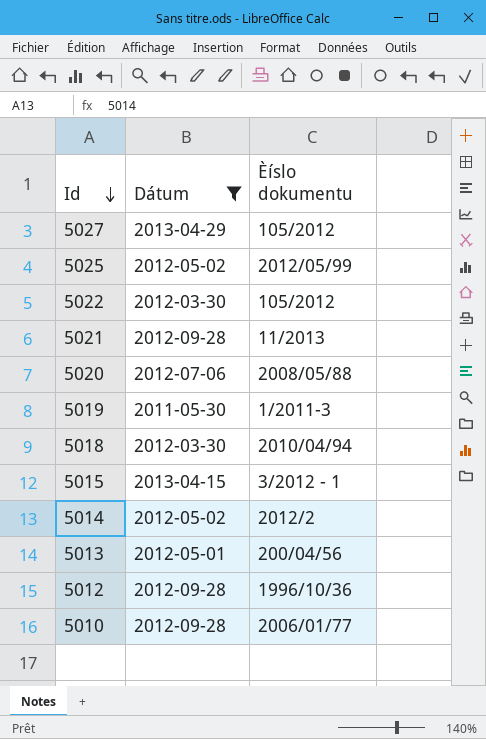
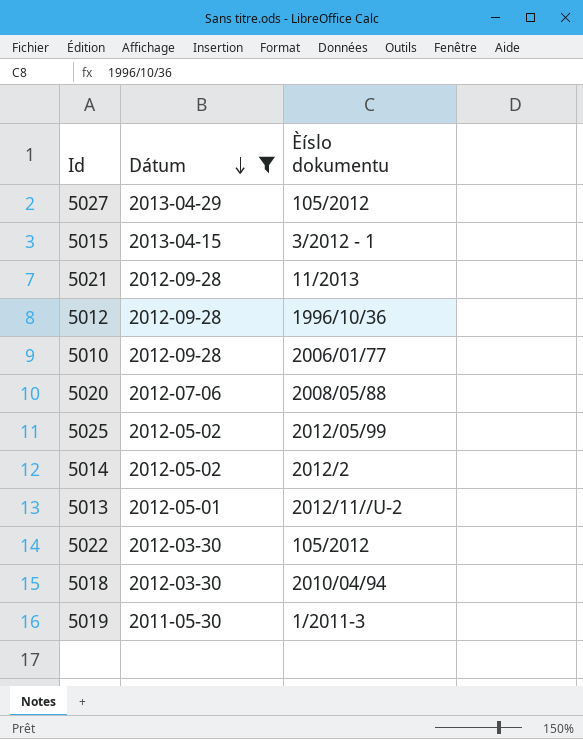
row order: Id descending -> Dátum descending
5013 | Èíslo dokumentu: 200/04/56 -> 2012/11//U-2

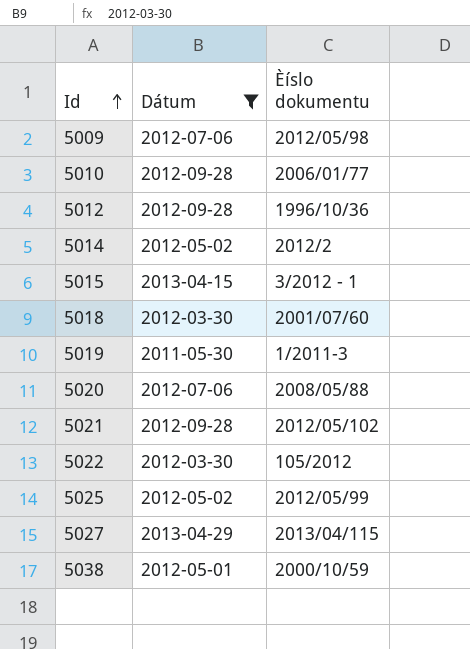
row order: Dátum descending -> Id ascending
row 5013: 2012-05-01 | 2012/11//U-2 -> none
row 5009: none -> 2012-07-06 | 2012/05/98
5018 | Èíslo dokumentu: 2010/04/94 -> 2001/07/60
5021 | Èíslo dokumentu: 11/2013 -> 2012/05/102
5027 | Èíslo dokumentu: 105/2012 -> 2013/04/115
row 5038: none -> 2012-05-01 | 2000/10/59

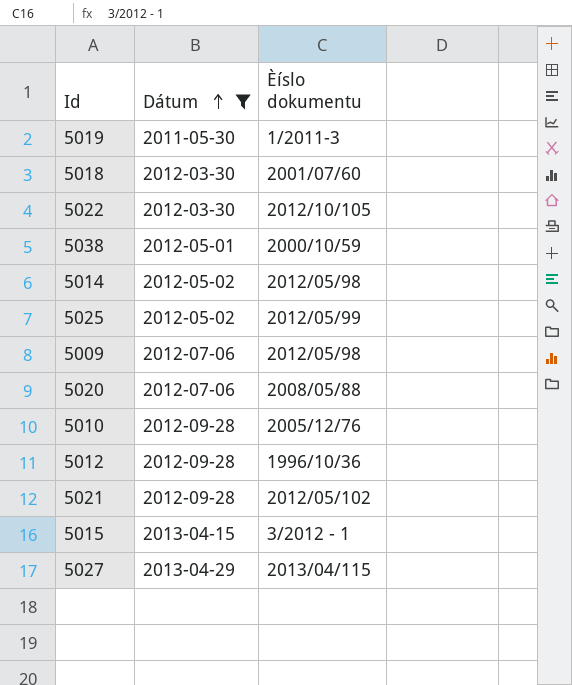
row order: Id ascending -> Dátum ascending
5022 | Èíslo dokumentu: 105/2012 -> 2012/10/105
5014 | Èíslo dokumentu: 2012/2 -> 2012/05/98
5010 | Èíslo dokumentu: 2006/01/77 -> 2005/12/76

